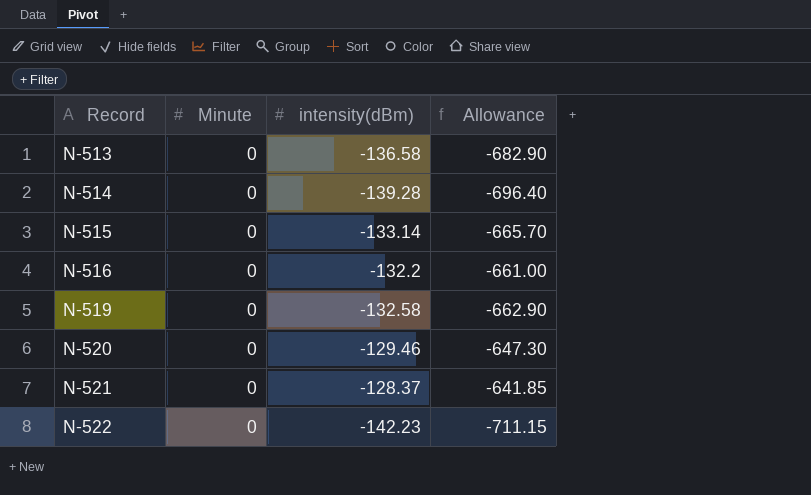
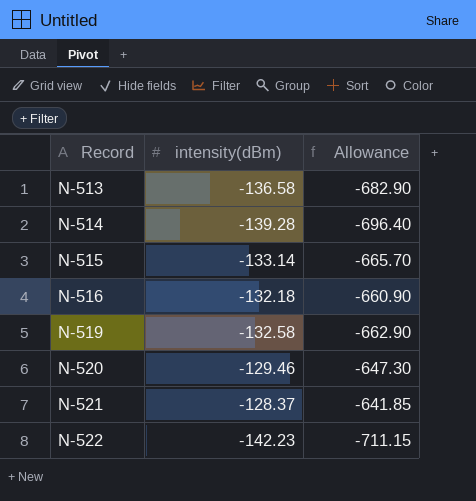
column Minute | position: 2 -> none
N-516 | intensity(dBm): -132.2 -> -132.18
N-516 | Allowance: -661.00 -> -660.90

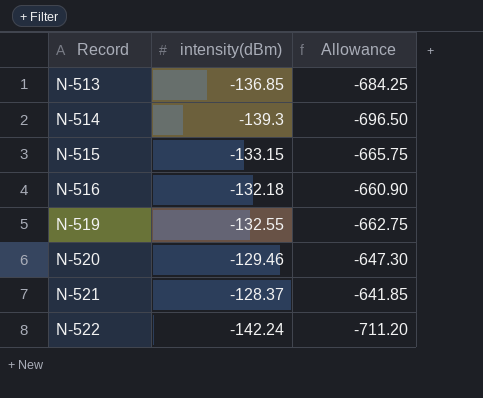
N-513 | intensity(dBm): -136.58 -> -136.85
N-513 | Allowance: -682.90 -> -684.25
N-514 | intensity(dBm): -139.28 -> -139.3
N-514 | Allowance: -696.40 -> -696.50
N-515 | intensity(dBm): -133.14 -> -133.15
N-515 | Allowance: -665.70 -> -665.75
N-519 | intensity(dBm): -132.58 -> -132.55
N-519 | Allowance: -662.90 -> -662.75
N-522 | intensity(dBm): -142.23 -> -142.24
N-522 | Allowance: -711.15 -> -711.20

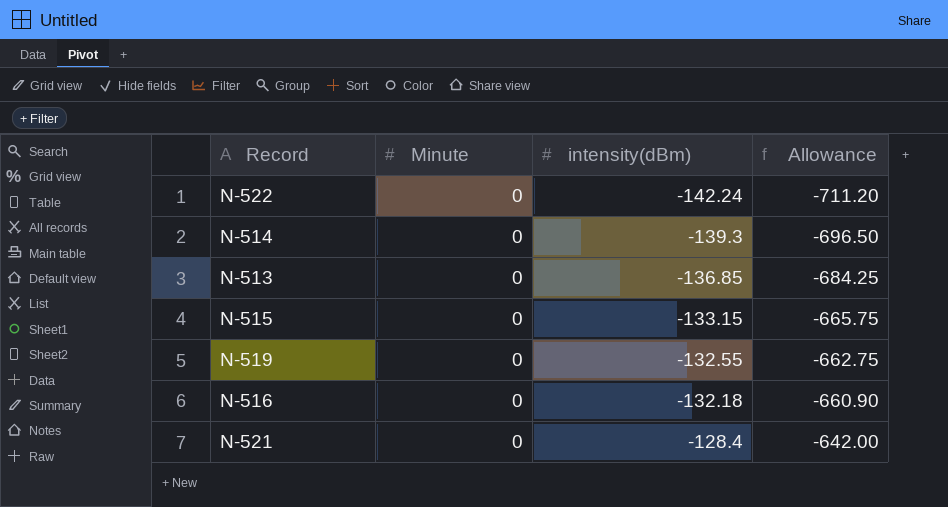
row order: Record ascending -> intensity(dBm) ascending
column Minute | position: none -> 2
row N-520: -129.46 | -647.30 -> none
N-521 | intensity(dBm): -128.37 -> -128.4
N-521 | Allowance: -641.85 -> -642.00

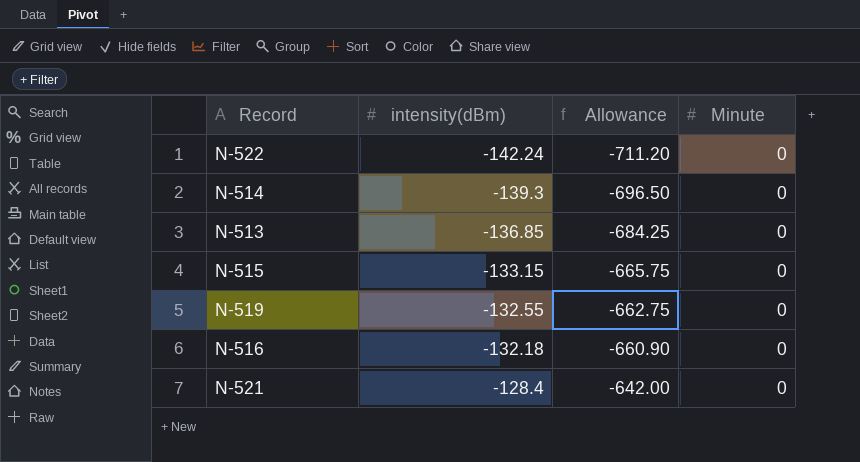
column Minute | position: 2 -> 4

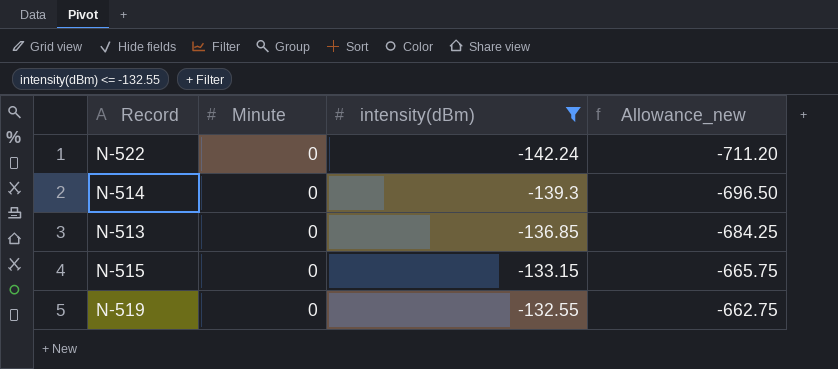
filter: none -> intensity(dBm) <= -132.55
column Minute | position: 4 -> 2
column name: Allowance -> Allowance_new

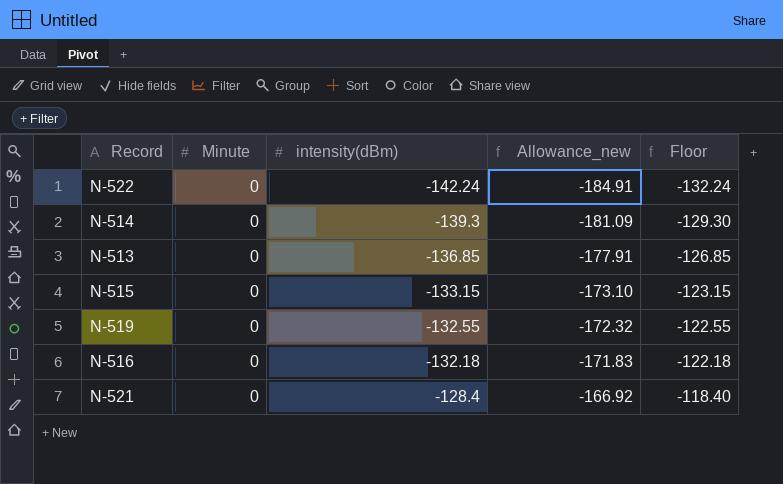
filter: intensity(dBm) <= -132.55 -> none
column Allowance_new | formula: [intensity(dBm)] * 5 -> [intensity(dBm)] * 1.3
column Floor | formula: none -> [intensity(dBm)] + 10

